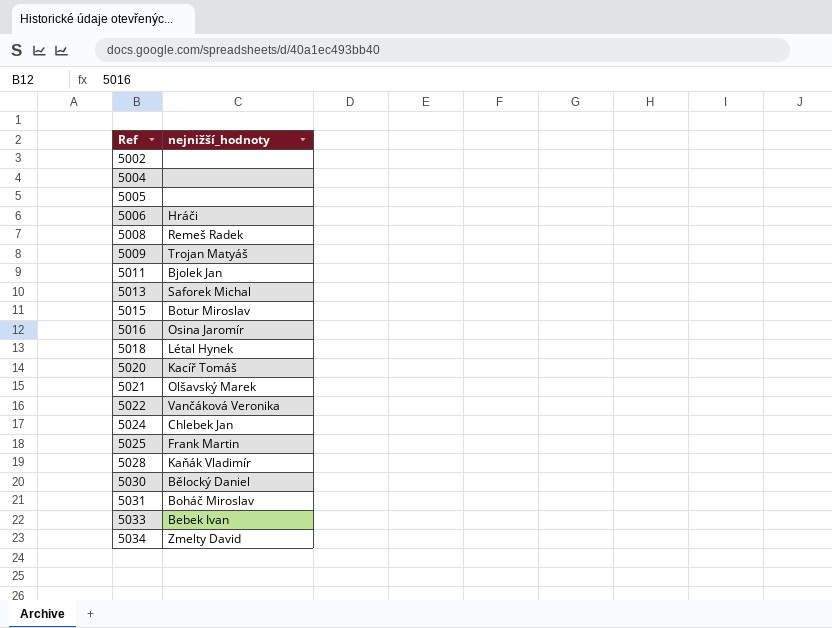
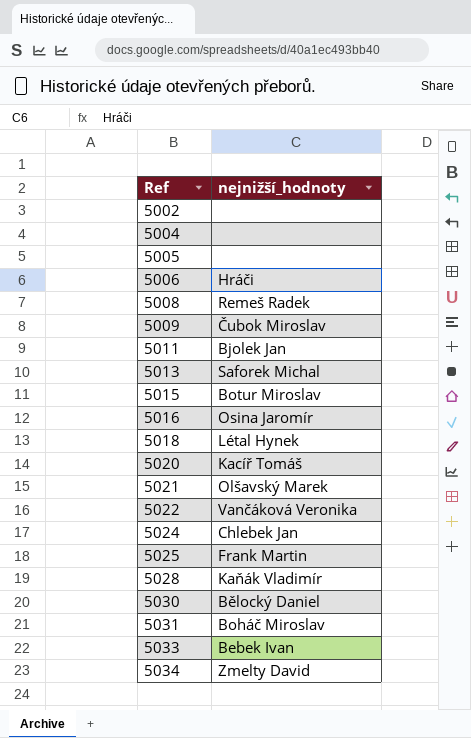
5009 | nejnižší_hodnoty: Trojan Matyáš -> Čubok Miroslav

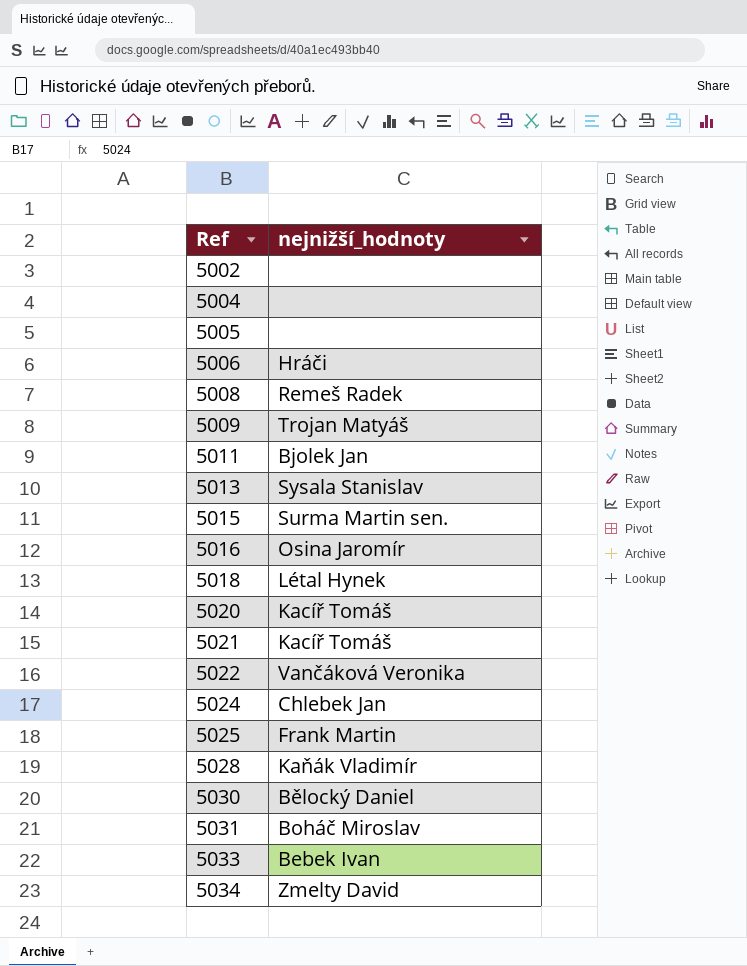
5009 | nejnižší_hodnoty: Čubok Miroslav -> Trojan Matyáš
5013 | nejnižší_hodnoty: Saforek Michal -> Sysala Stanislav
5015 | nejnižší_hodnoty: Botur Miroslav -> Surma Martin sen.
5021 | nejnižší_hodnoty: Olšavský Marek -> Kacíř Tomáš

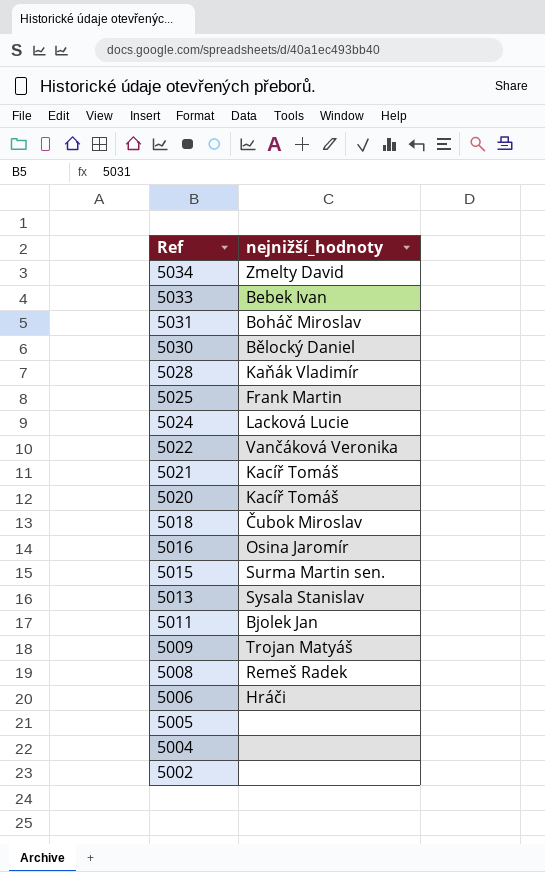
row order: Ref ascending -> Ref descending
5024 | nejnižší_hodnoty: Chlebek Jan -> Lacková Lucie
5018 | nejnižší_hodnoty: Létal Hynek -> Čubok Miroslav

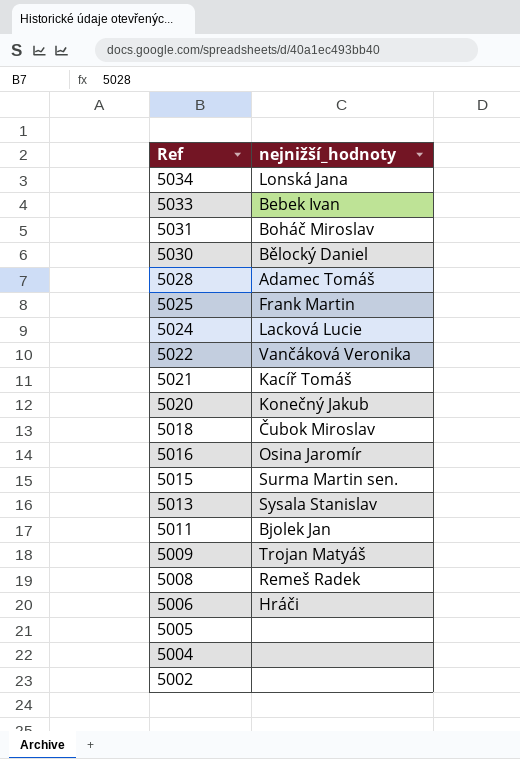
5034 | nejnižší_hodnoty: Zmelty David -> Lonská Jana
5028 | nejnižší_hodnoty: Kaňák Vladimír -> Adamec Tomáš
5020 | nejnižší_hodnoty: Kacíř Tomáš -> Konečný Jakub

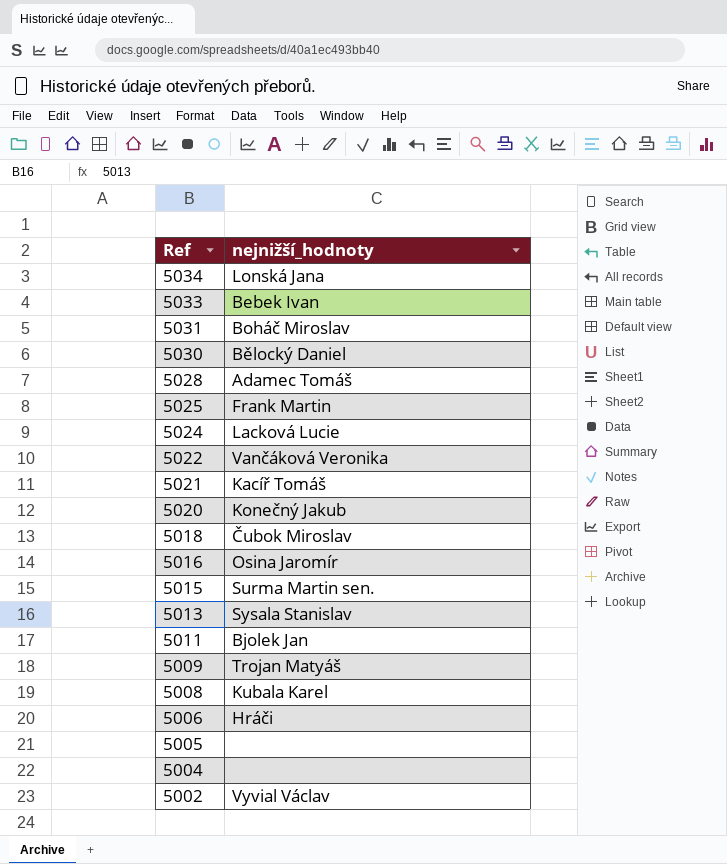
5008 | nejnižší_hodnoty: Remeš Radek -> Kubala Karel
5002 | nejnižší_hodnoty: none -> Vyvial Václav

